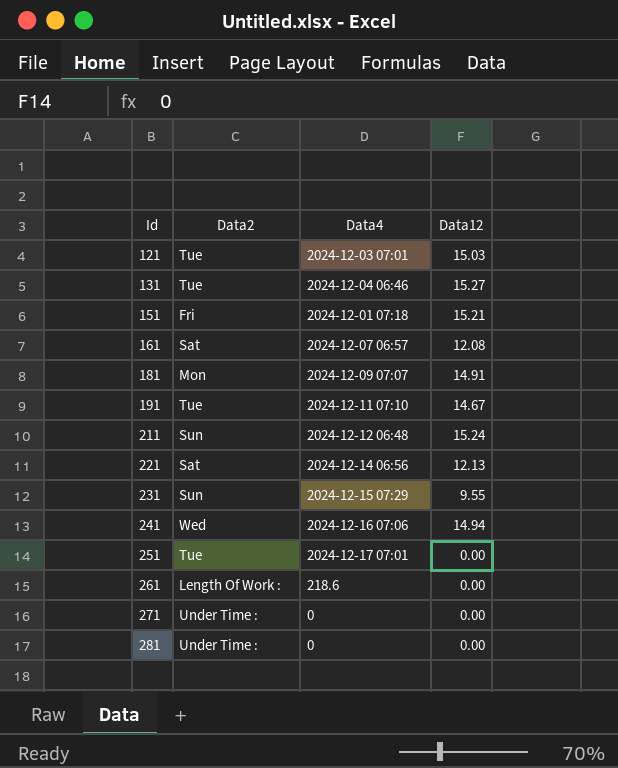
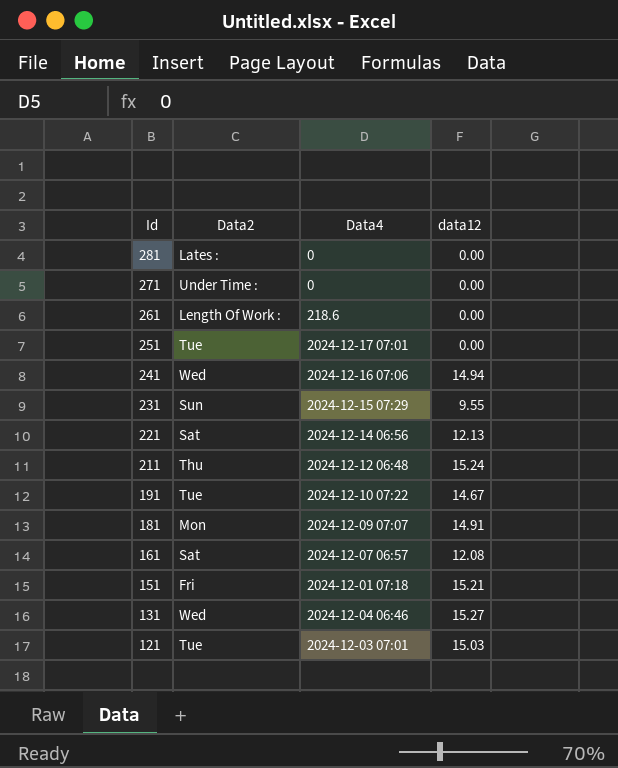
row order: Id ascending -> Id descending
column name: Data12 -> data12
281 | Data2: Under Time : -> Lates :
211 | Data2: Sun -> Thu
191 | Data4: 2024-12-11 07:10 -> 2024-12-10 07:22
131 | Data2: Tue -> Wed

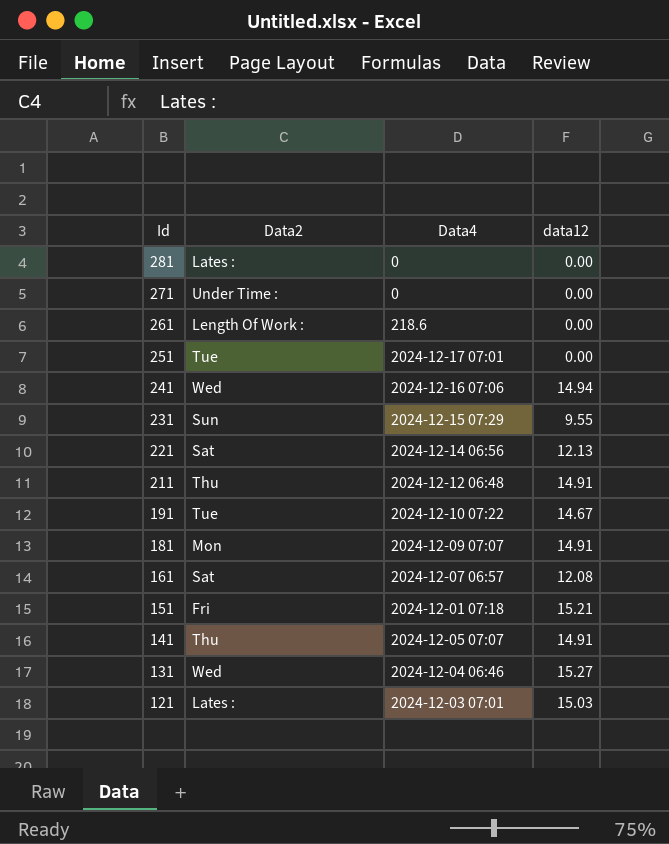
211 | data12: 15.24 -> 14.91
row 141: none -> Thu | 2024-12-05 07:07 | 14.91
121 | Data2: Tue -> Lates :

